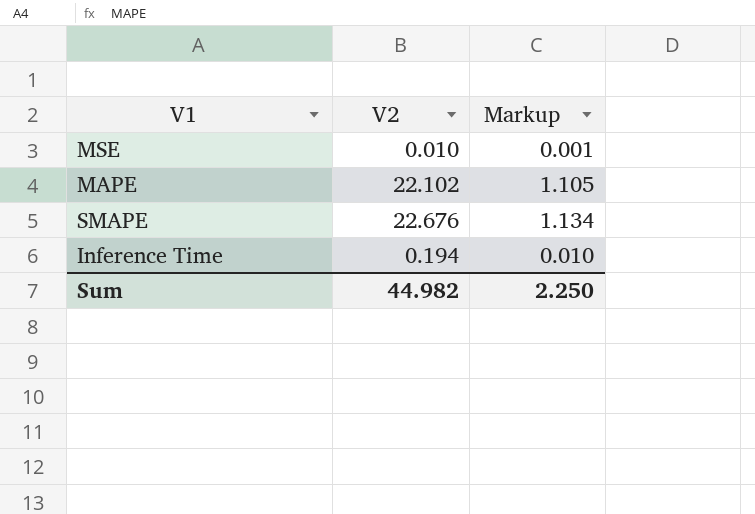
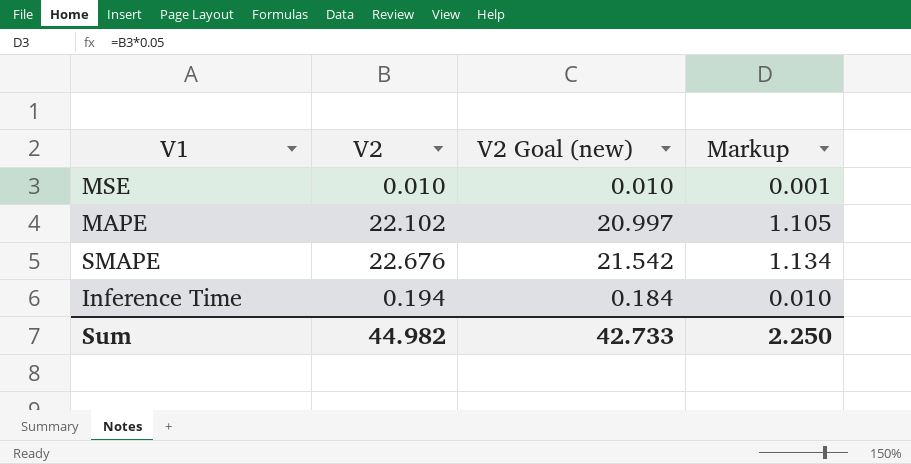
column V2 Goal (new) | formula: none -> [V2] * 0.95

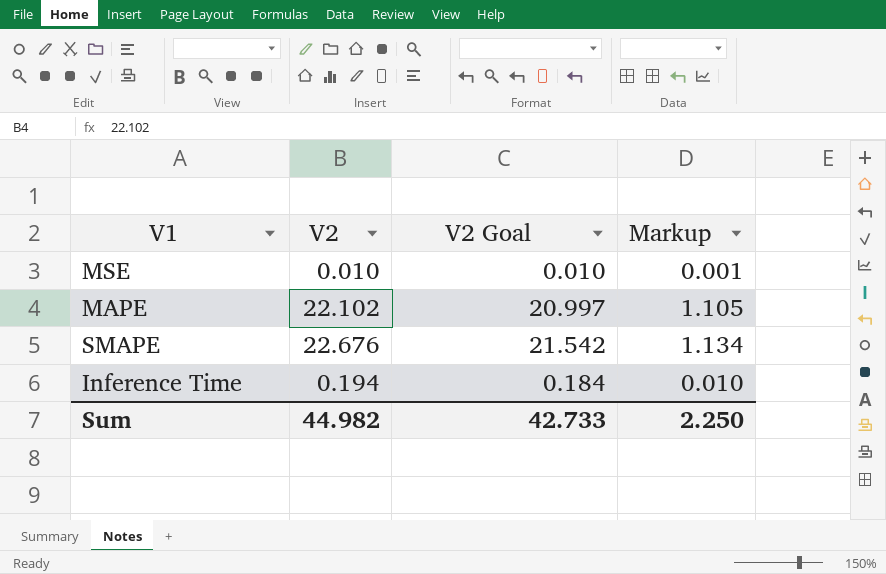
column name: V2 Goal (new) -> V2 Goal

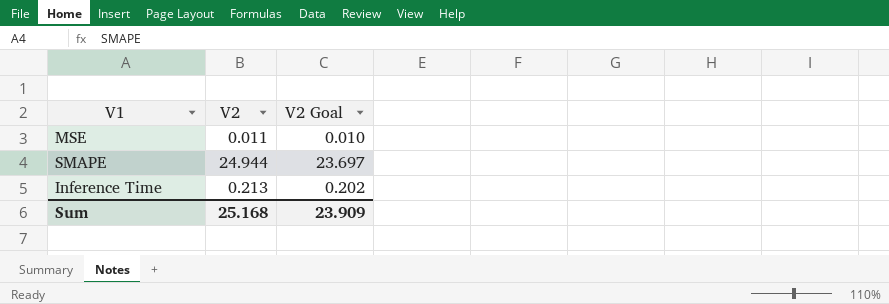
column Markup | formula: [V2] * 0.05 -> none
row MAPE: 22.102 | 20.997 | 1.105 -> none
MSE | V2: 0.010 -> 0.011
SMAPE | V2: 22.676 -> 24.944
SMAPE | V2 Goal: 21.542 -> 23.697
Inference Time | V2: 0.194 -> 0.213
Inference Time | V2 Goal: 0.184 -> 0.202
Sum | V2: 44.982 -> 25.168
Sum | V2 Goal: 42.733 -> 23.909

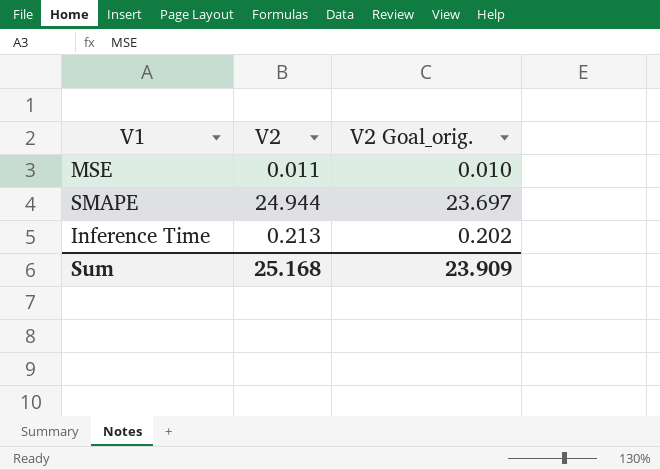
column name: V2 Goal -> V2 Goal_orig.

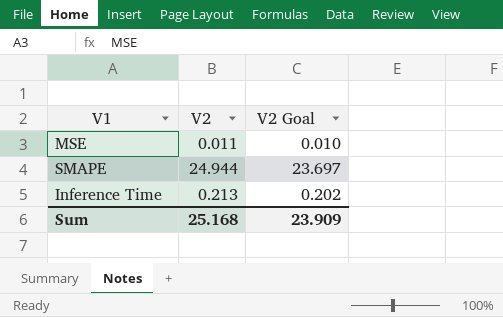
column name: V2 Goal_orig. -> V2 Goal

